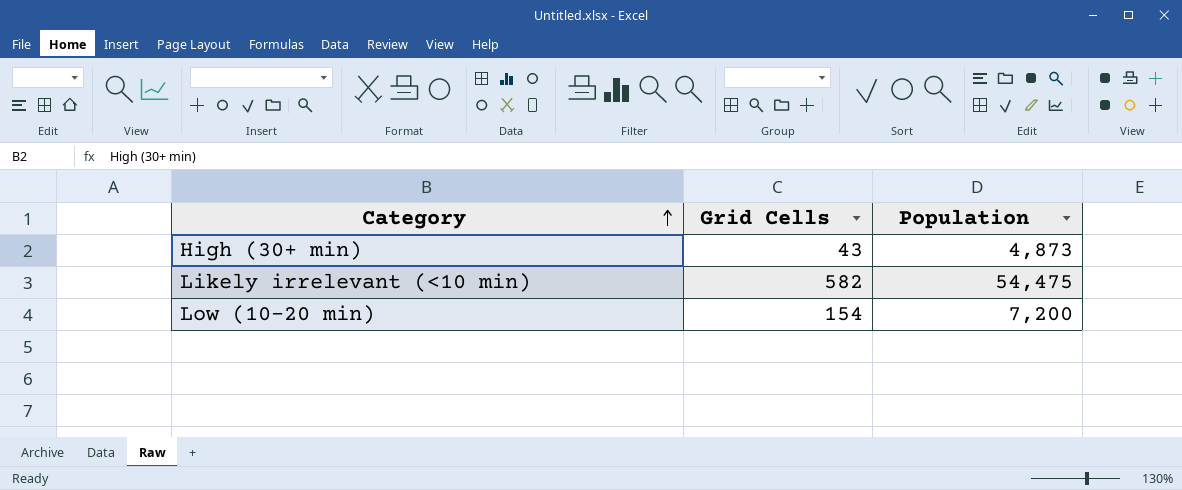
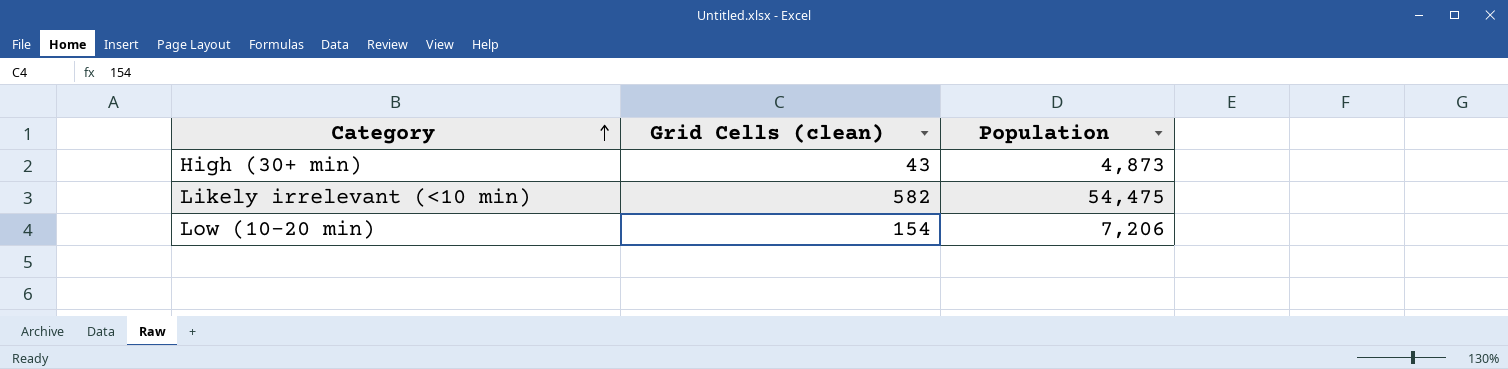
column name: Grid Cells -> Grid Cells (clean)
Low (10-20 min) | Population: 7,200 -> 7,206

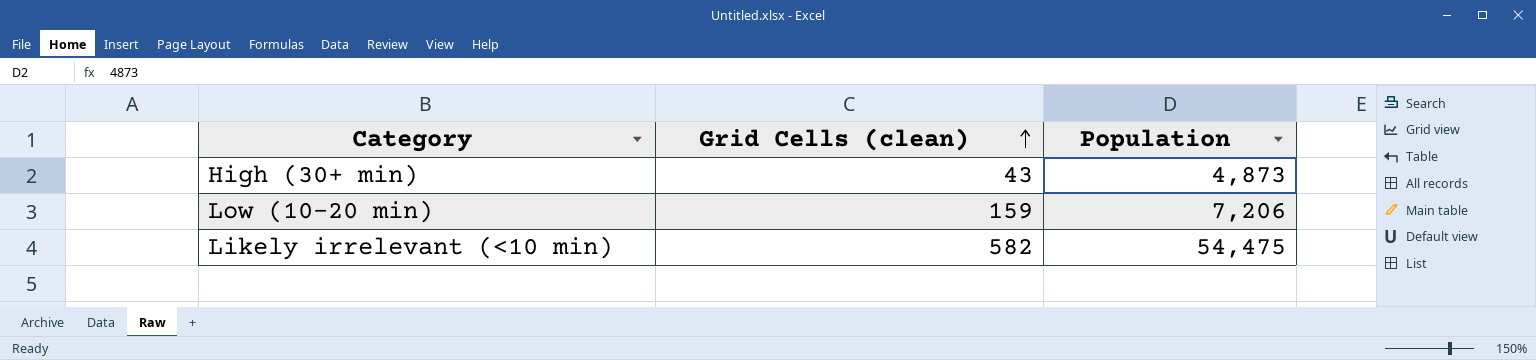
row order: Category ascending -> Grid Cells (clean) ascending
Low (10-20 min) | Grid Cells (clean): 154 -> 159

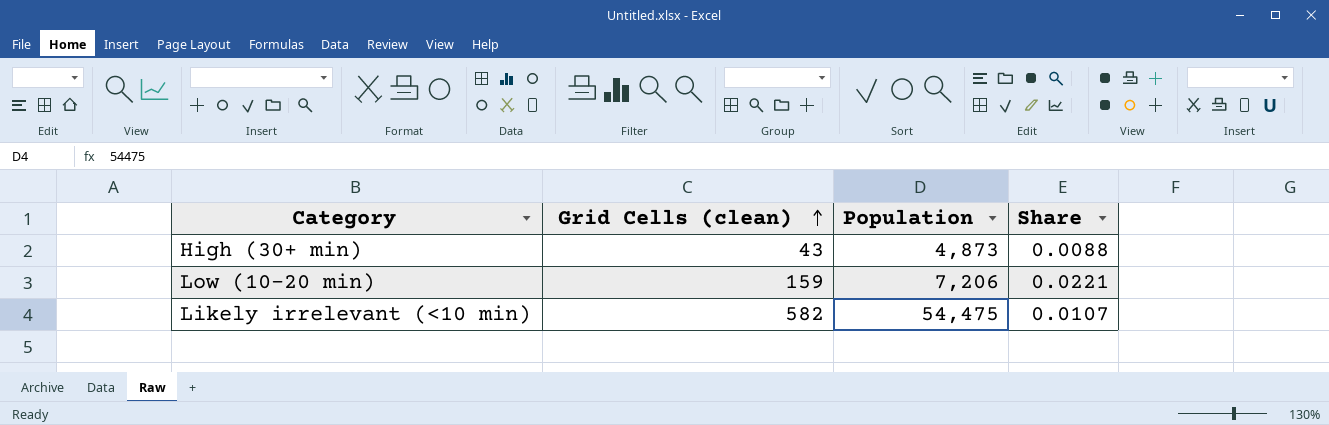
column Share | formula: none -> [Grid Cells (clean)] / [Population]

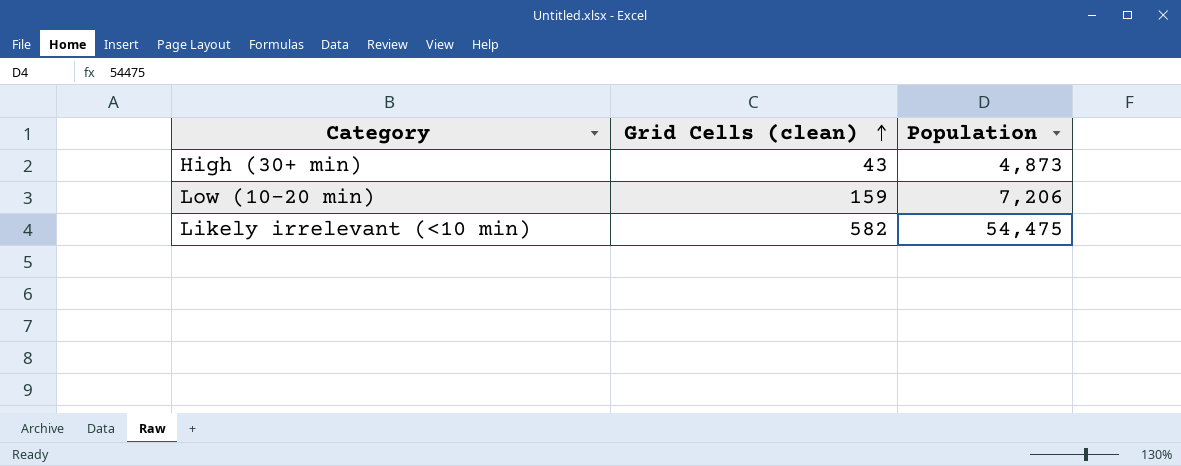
column Share | formula: [Grid Cells (clean)] / [Population] -> none

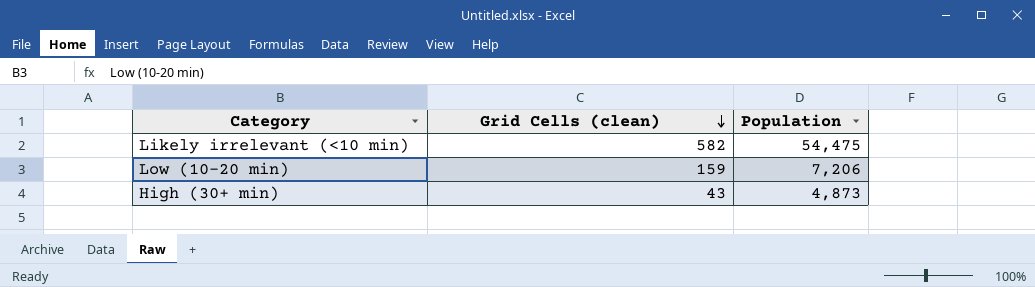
row order: Grid Cells (clean) ascending -> Grid Cells (clean) descending

